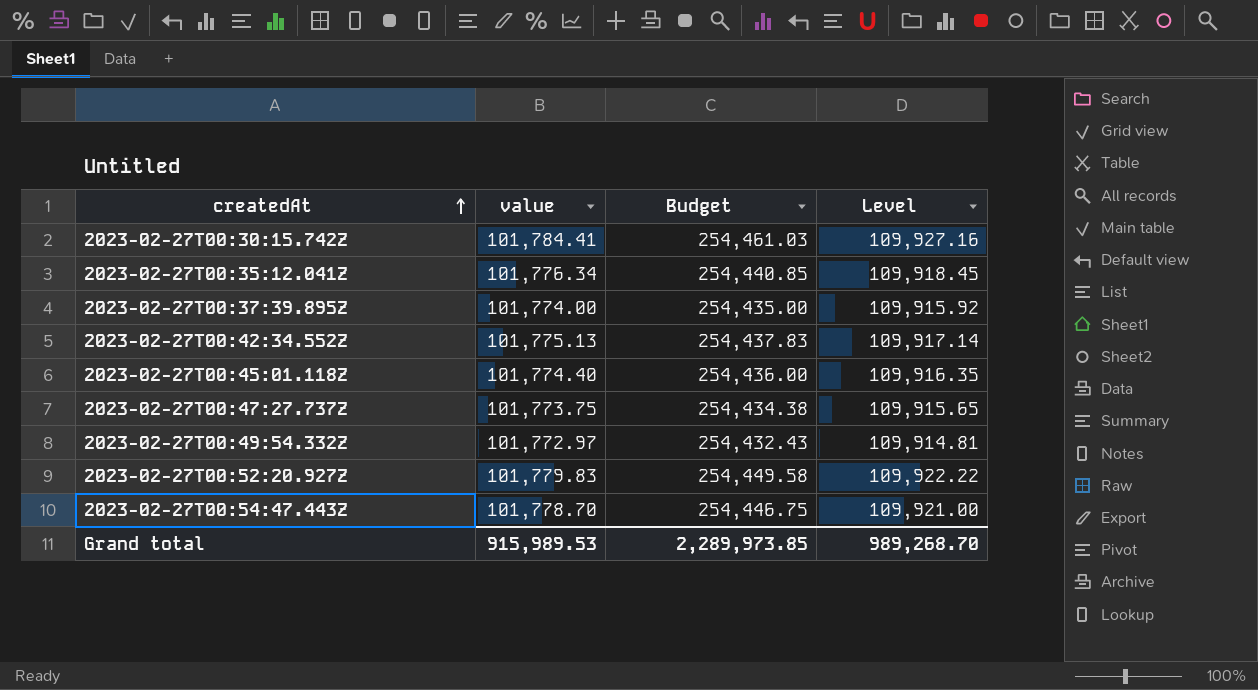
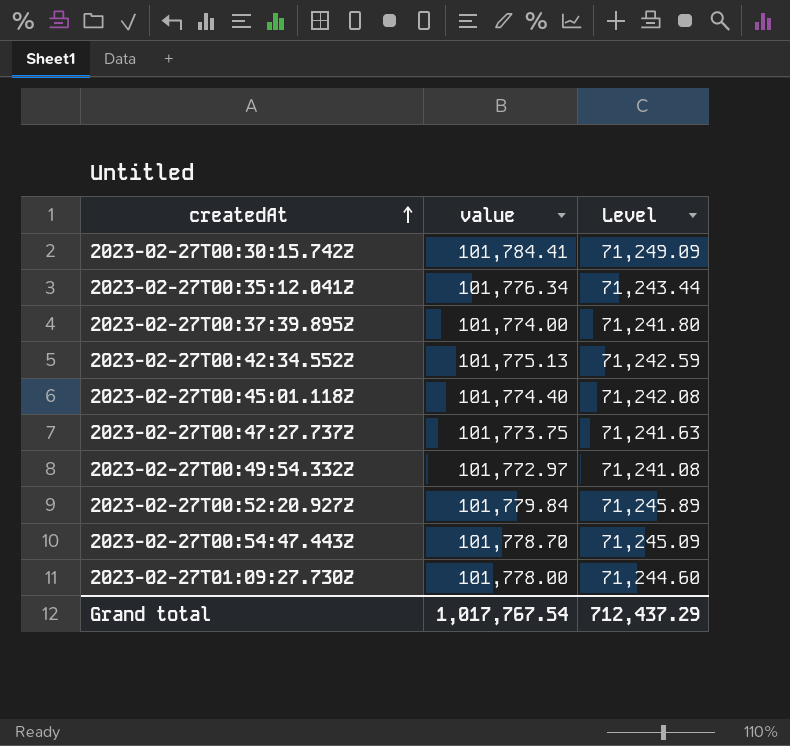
column Budget | formula: [value] * 2.5 -> none
column Level | formula: [value] * 1.08 -> [value] * 0.7
2023-02-27T00:52:20.927Z | value: 101,779.83 -> 101,779.84
row 2023-02-27T01:09:27.730Z: none -> 101,778.00 | 71,244.60
Grand total | value: 915,989.53 -> 1,017,767.54
Grand total | Level: 989,268.70 -> 712,437.29

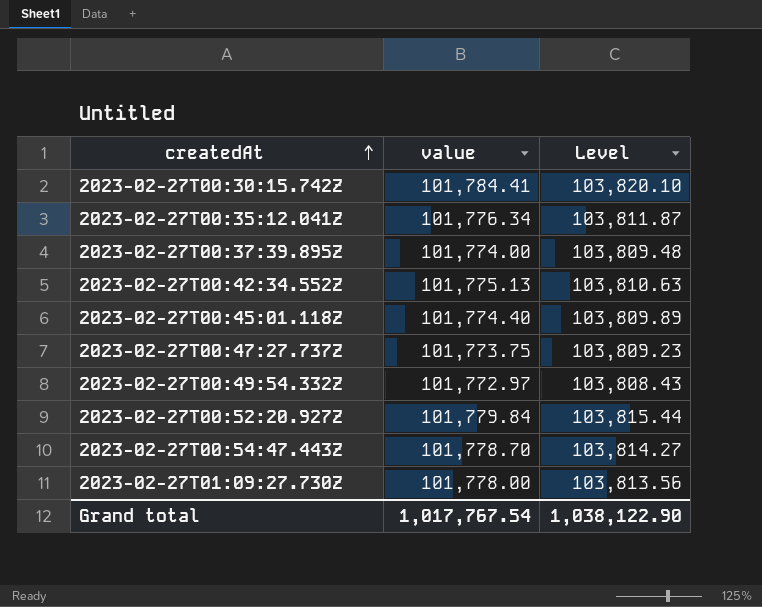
column Level | formula: [value] * 0.7 -> [value] * 1.02
Grand total | Level: 712,437.29 -> 1,038,122.90

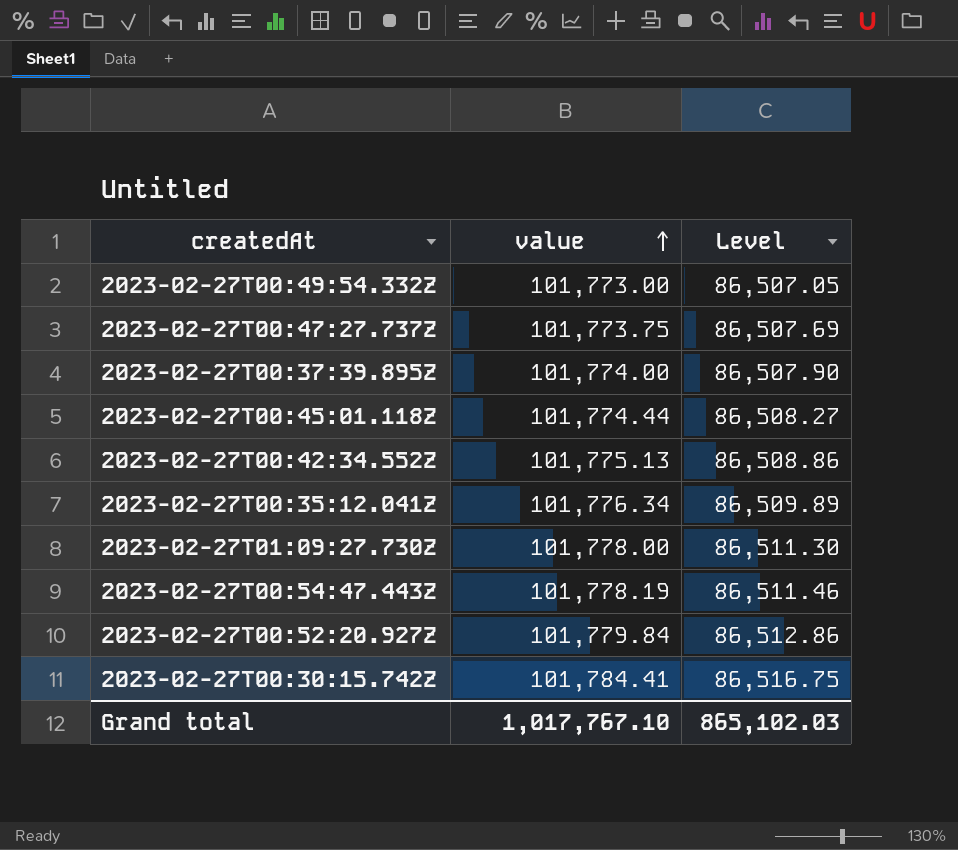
row order: createdAt ascending -> value ascending
column Level | formula: [value] * 1.02 -> [value] * 0.85
2023-02-27T00:49:54.332Z | value: 101,772.97 -> 101,773.00
2023-02-27T00:45:01.118Z | value: 101,774.40 -> 101,774.44
2023-02-27T00:54:47.443Z | value: 101,778.70 -> 101,778.19
Grand total | value: 1,017,767.54 -> 1,017,767.10
Grand total | Level: 1,038,122.90 -> 865,102.03

